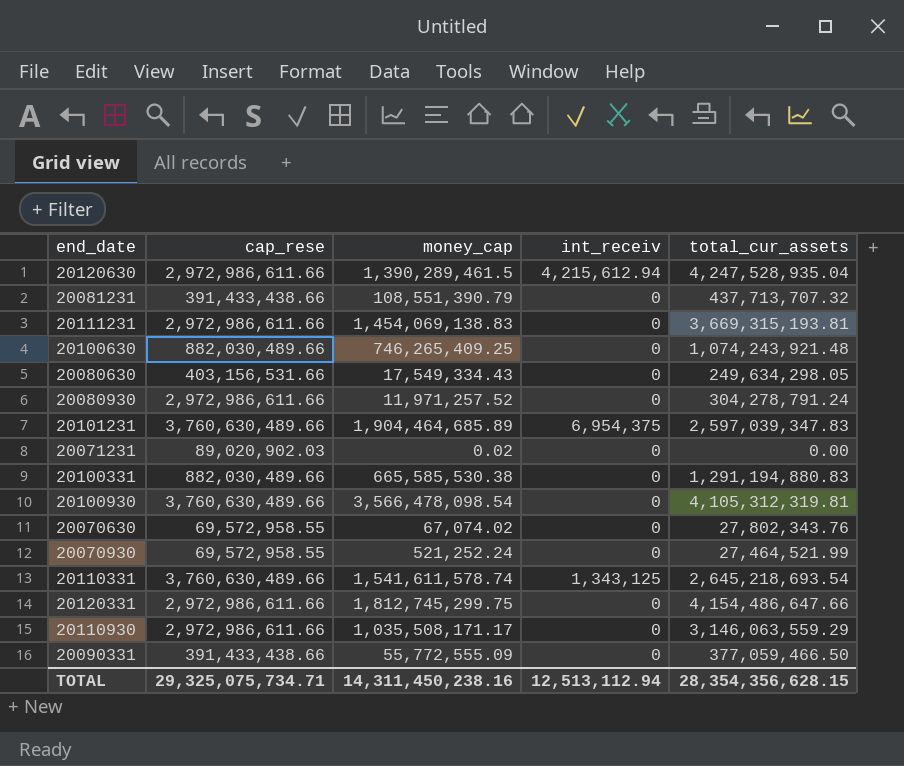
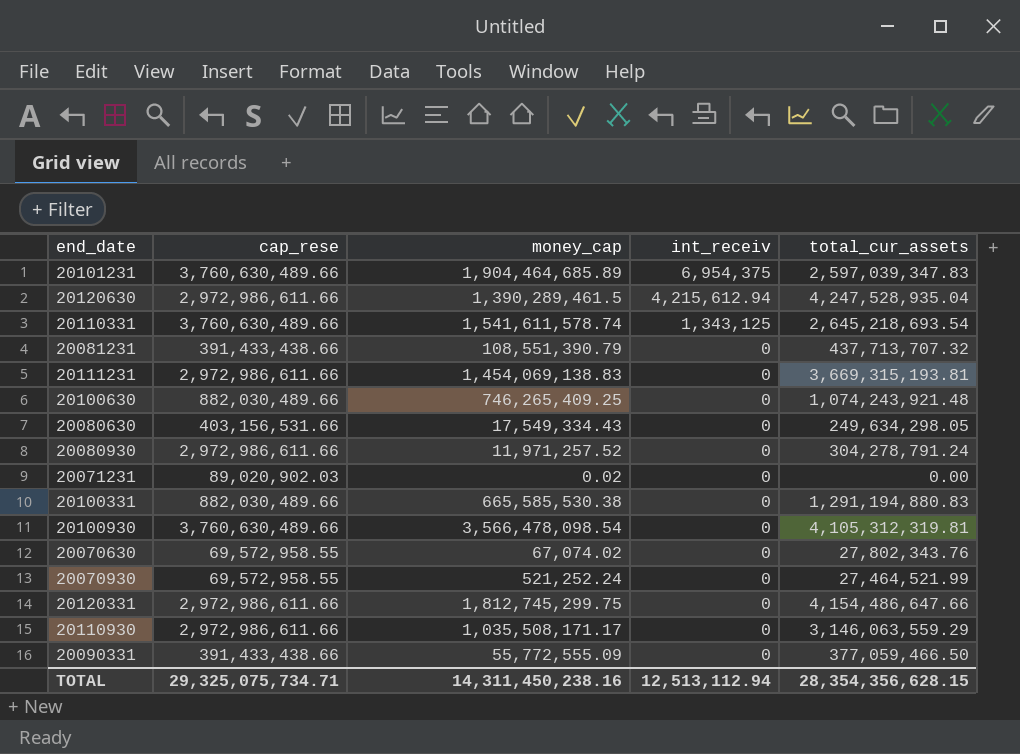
row order: none -> int_receiv descending

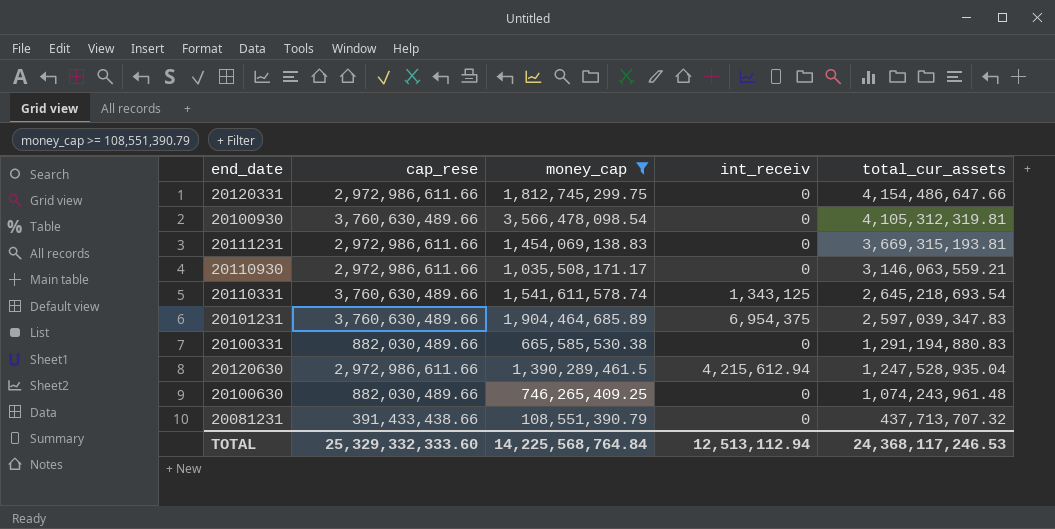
filter: none -> money_cap >= 108,551,390.79
row order: int_receiv descending -> total_cur_assets descending
20110930 | total_cur_assets: 3,146,063,559.29 -> 3,146,063,559.21
20120630 | total_cur_assets: 4,247,528,935.04 -> 1,247,528,935.04
20100630 | total_cur_assets: 1,074,243,921.48 -> 1,074,243,961.48
TOTAL | cap_rese: 29,325,075,734.71 -> 25,329,332,333.60
TOTAL | money_cap: 14,311,450,238.16 -> 14,225,568,764.84
TOTAL | total_cur_assets: 28,354,356,628.15 -> 24,368,117,246.53

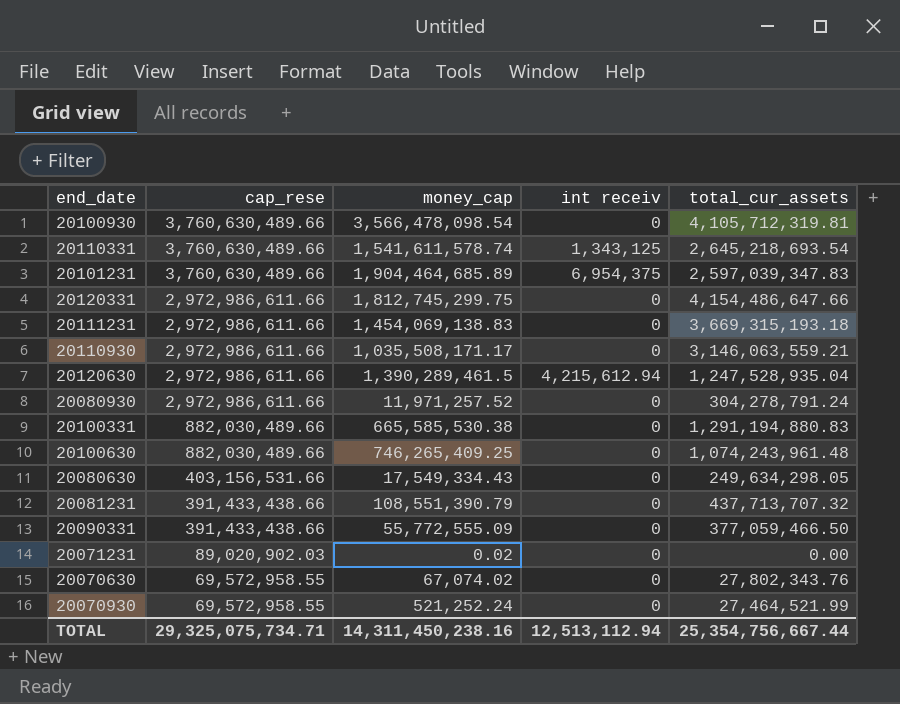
filter: money_cap >= 108,551,390.79 -> none
row order: total_cur_assets descending -> cap_rese descending
column name: int_receiv -> int receiv
20100930 | total_cur_assets: 4,105,312,319.81 -> 4,105,712,319.81
20111231 | total_cur_assets: 3,669,315,193.81 -> 3,669,315,193.18
TOTAL | cap_rese: 25,329,332,333.60 -> 29,325,075,734.71
TOTAL | money_cap: 14,225,568,764.84 -> 14,311,450,238.16
TOTAL | total_cur_assets: 24,368,117,246.53 -> 25,354,756,667.44

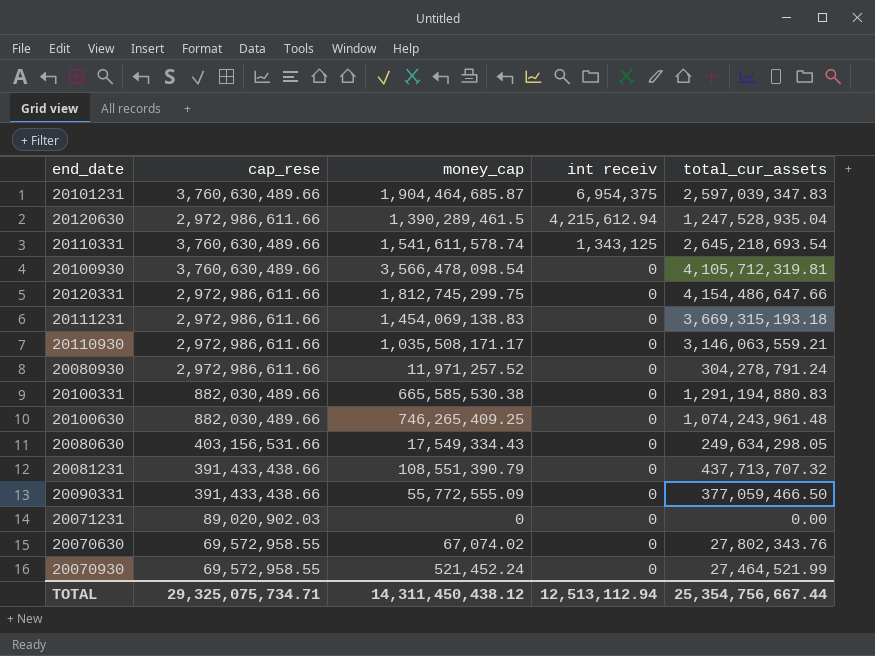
row order: cap_rese descending -> int receiv descending
20101231 | money_cap: 1,904,464,685.89 -> 1,904,464,685.87
20071231 | money_cap: 0.02 -> 0
20070930 | money_cap: 521,252.24 -> 521,452.24
TOTAL | money_cap: 14,311,450,238.16 -> 14,311,450,438.12

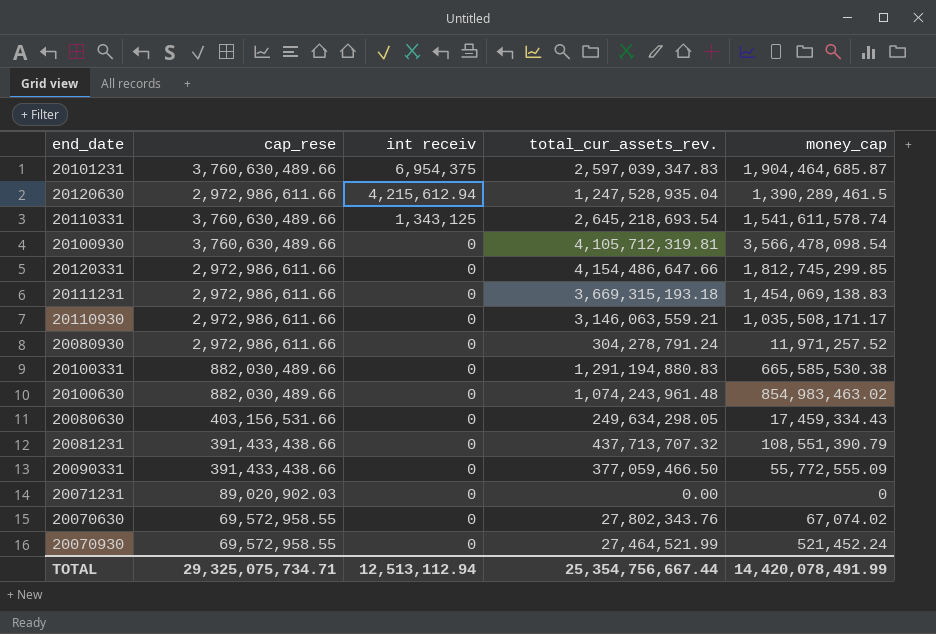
column name: total_cur_assets -> total_cur_assets_rev.
column money_cap | position: 3 -> 5
20120331 | money_cap: 1,812,745,299.75 -> 1,812,745,299.85
20100630 | money_cap: 746,265,409.25 -> 854,983,463.02
20080630 | money_cap: 17,549,334.43 -> 17,459,334.43
TOTAL | money_cap: 14,311,450,438.12 -> 14,420,078,491.99

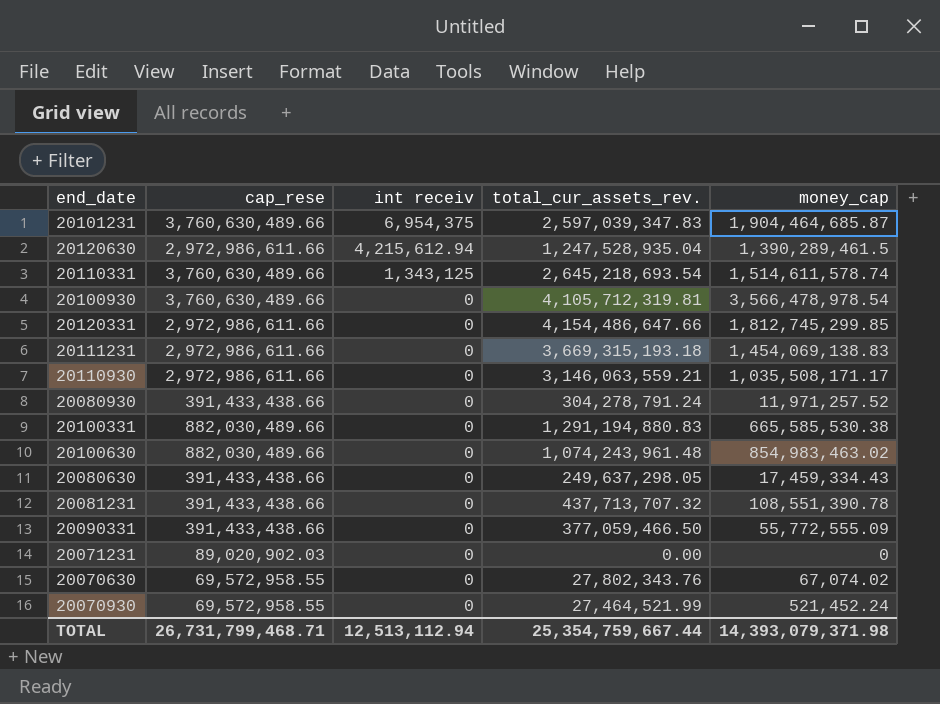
20110331 | money_cap: 1,541,611,578.74 -> 1,514,611,578.74
20100930 | money_cap: 3,566,478,098.54 -> 3,566,478,978.54
20080930 | cap_rese: 2,972,986,611.66 -> 391,433,438.66
20080630 | cap_rese: 403,156,531.66 -> 391,433,438.66
20080630 | total_cur_assets_rev.: 249,634,298.05 -> 249,637,298.05
20081231 | money_cap: 108,551,390.79 -> 108,551,390.78
TOTAL | cap_rese: 29,325,075,734.71 -> 26,731,799,468.71
TOTAL | total_cur_assets_rev.: 25,354,756,667.44 -> 25,354,759,667.44
TOTAL | money_cap: 14,420,078,491.99 -> 14,393,079,371.98

